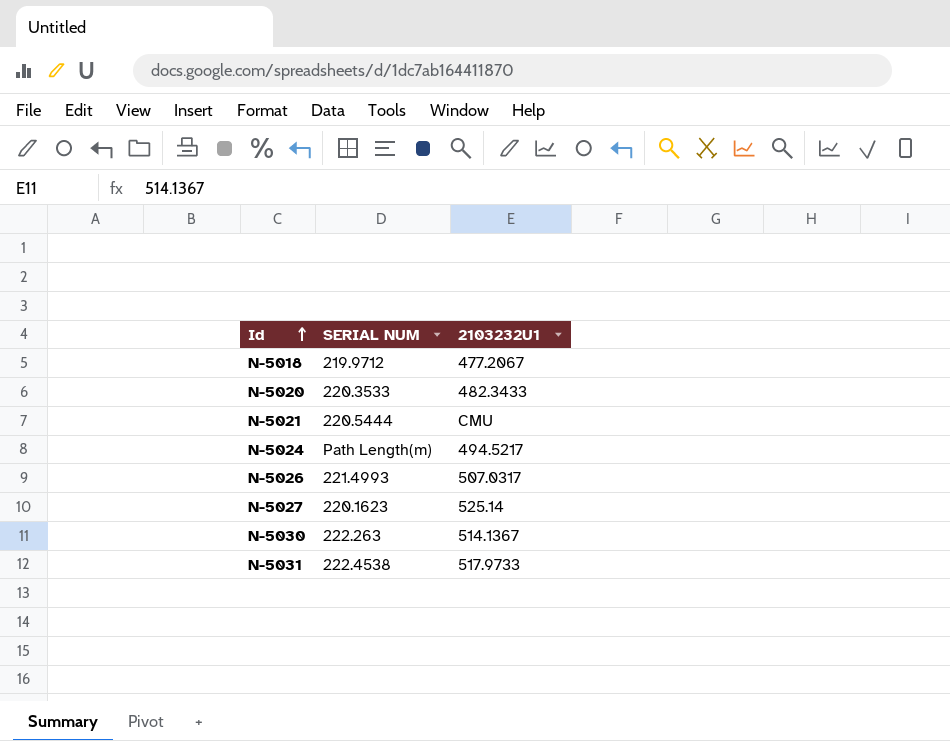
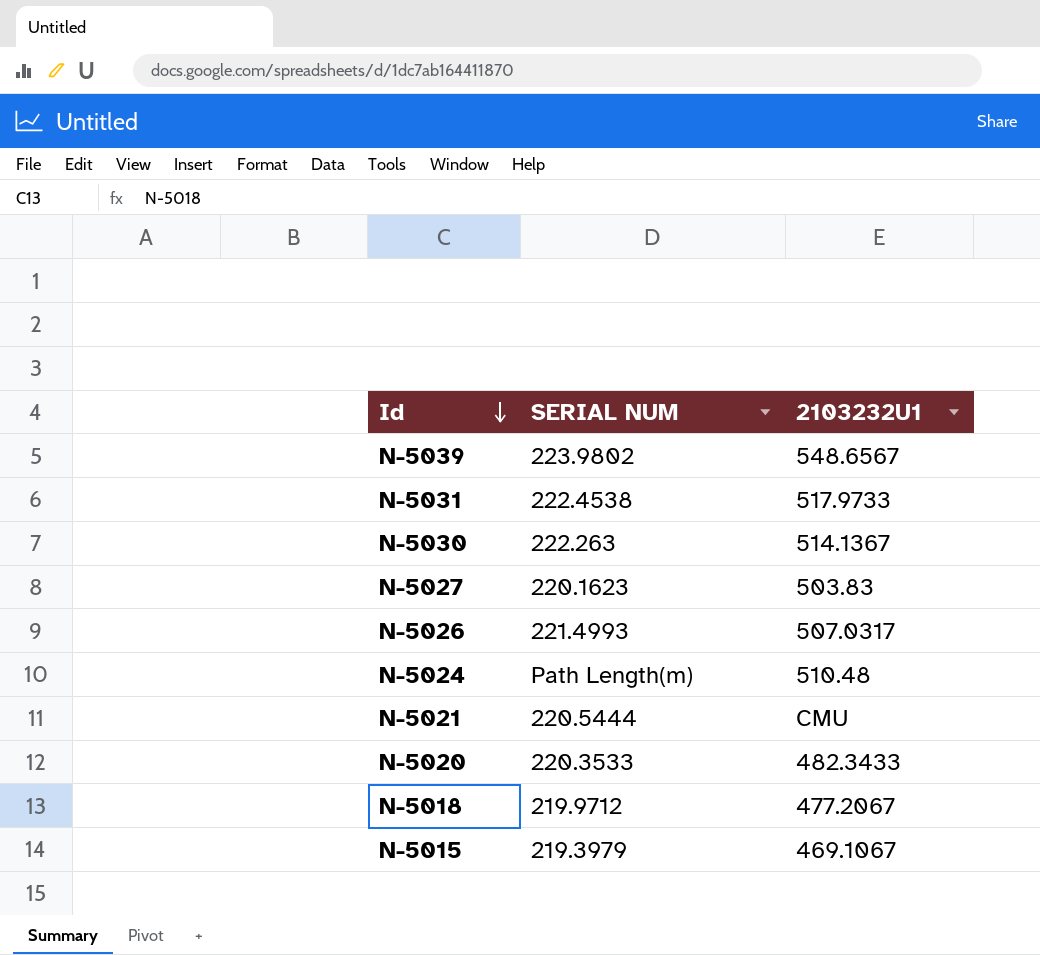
row order: Id ascending -> Id descending
row N-5039: none -> 223.9802 | 548.6567
N-5027 | 2103232U1: 525.14 -> 503.83
N-5024 | 2103232U1: 494.5217 -> 510.48
row N-5015: none -> 219.3979 | 469.1067

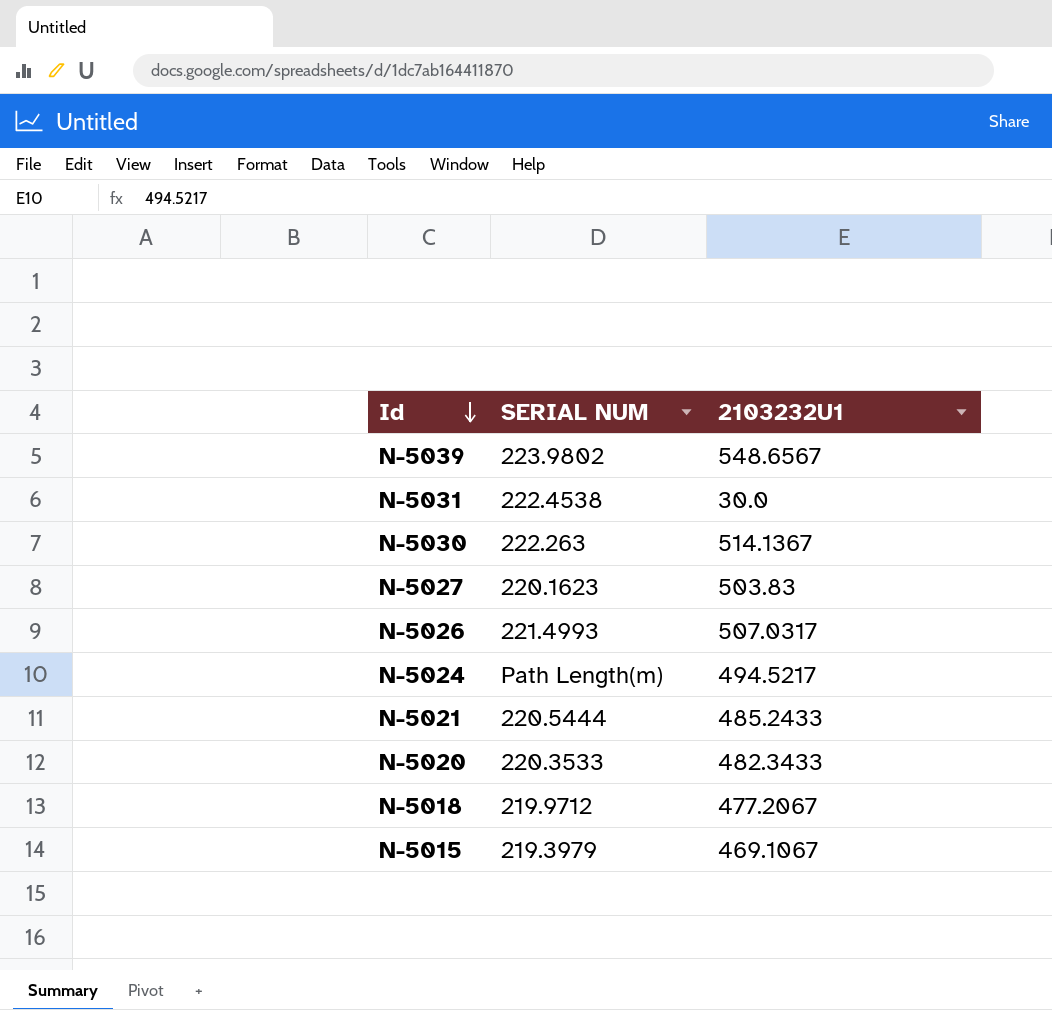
N-5031 | 2103232U1: 517.9733 -> 30.0
N-5024 | 2103232U1: 510.48 -> 494.5217
N-5021 | 2103232U1: CMU -> 485.2433

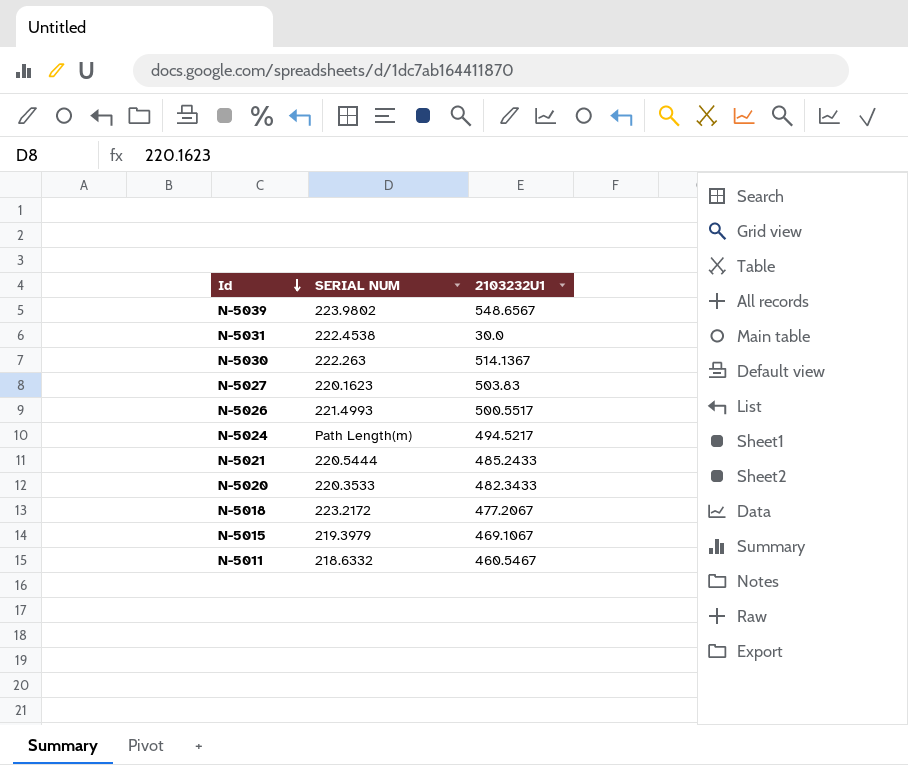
N-5026 | 2103232U1: 507.0317 -> 500.5517
N-5018 | SERIAL NUM: 219.9712 -> 223.2172
row N-5011: none -> 218.6332 | 460.5467

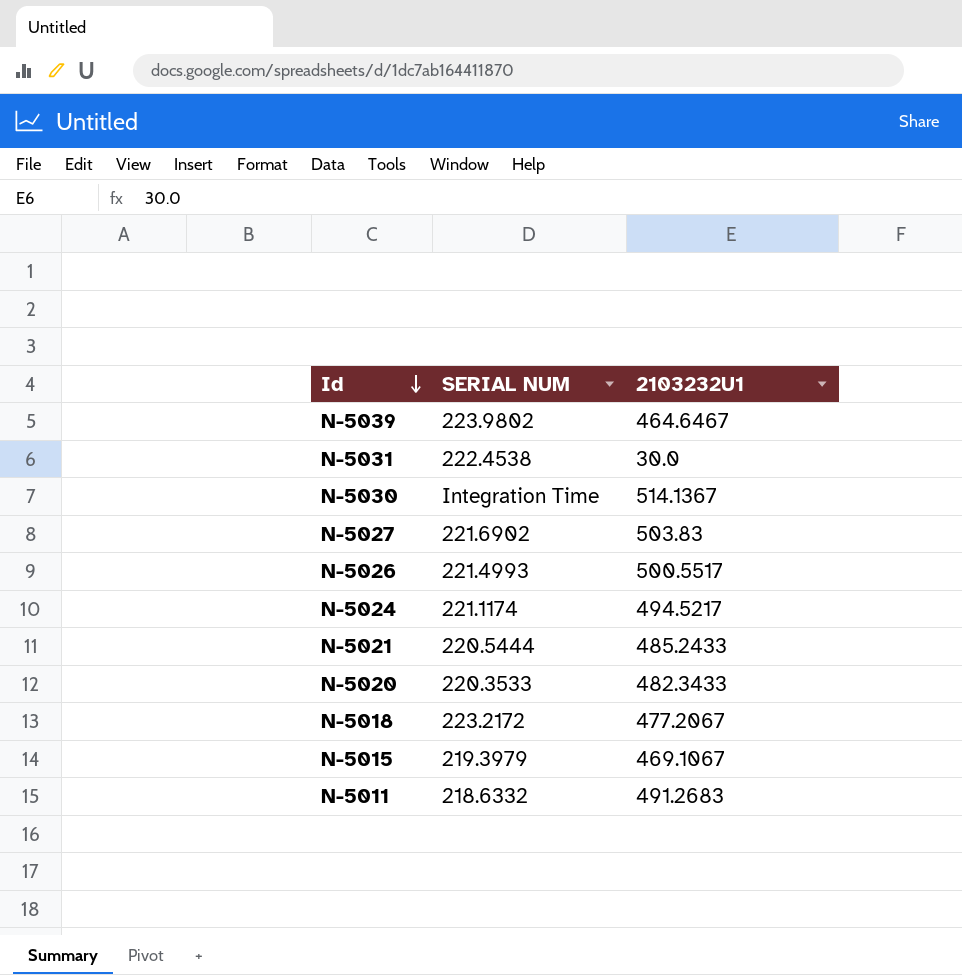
N-5039 | 2103232U1: 548.6567 -> 464.6467
N-5030 | SERIAL NUM: 222.263 -> Integration Time
N-5027 | SERIAL NUM: 220.1623 -> 221.6902
N-5024 | SERIAL NUM: Path Length(m) -> 221.1174
N-5011 | 2103232U1: 460.5467 -> 491.2683

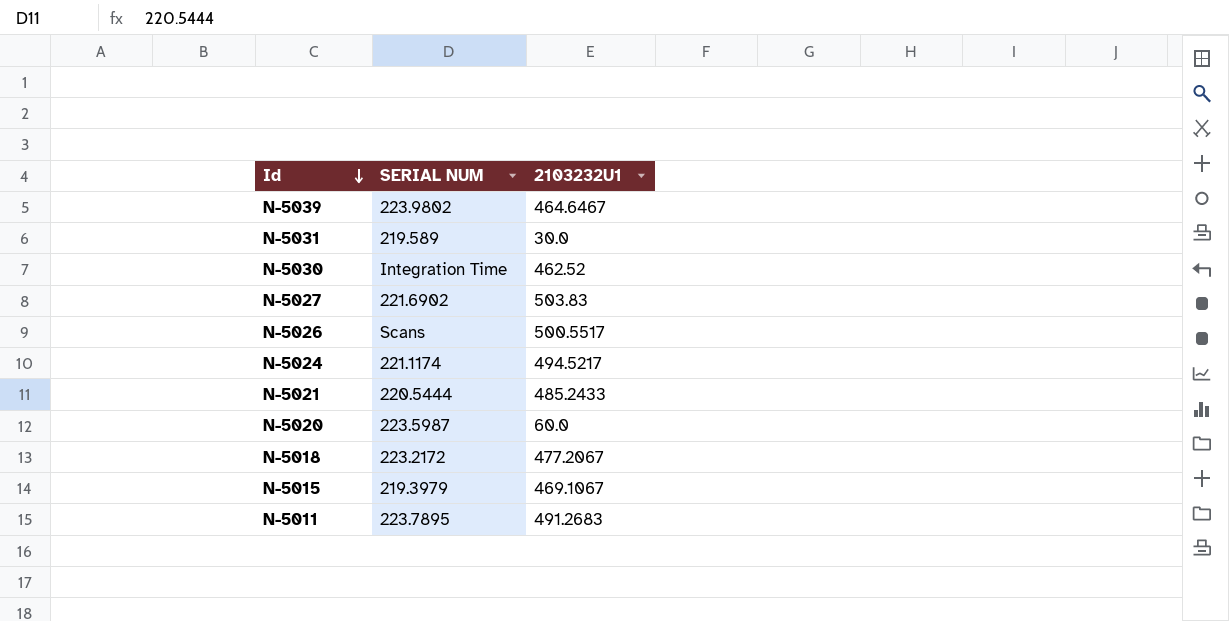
N-5031 | SERIAL NUM: 222.4538 -> 219.589
N-5030 | 2103232U1: 514.1367 -> 462.52
N-5026 | SERIAL NUM: 221.4993 -> Scans
N-5020 | SERIAL NUM: 220.3533 -> 223.5987
N-5020 | 2103232U1: 482.3433 -> 60.0
N-5011 | SERIAL NUM: 218.6332 -> 223.7895

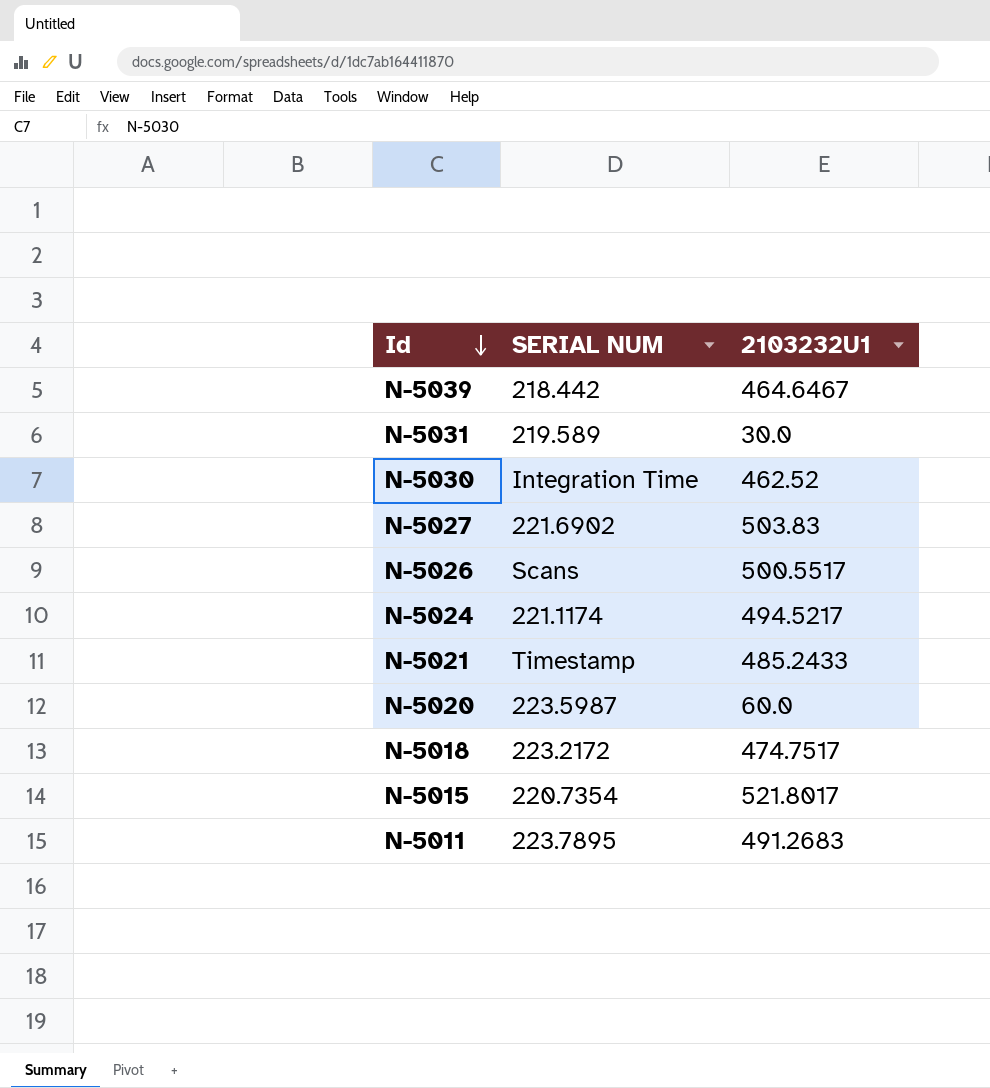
N-5039 | SERIAL NUM: 223.9802 -> 218.442
N-5021 | SERIAL NUM: 220.5444 -> Timestamp
N-5018 | 2103232U1: 477.2067 -> 474.7517
N-5015 | SERIAL NUM: 219.3979 -> 220.7354
N-5015 | 2103232U1: 469.1067 -> 521.8017

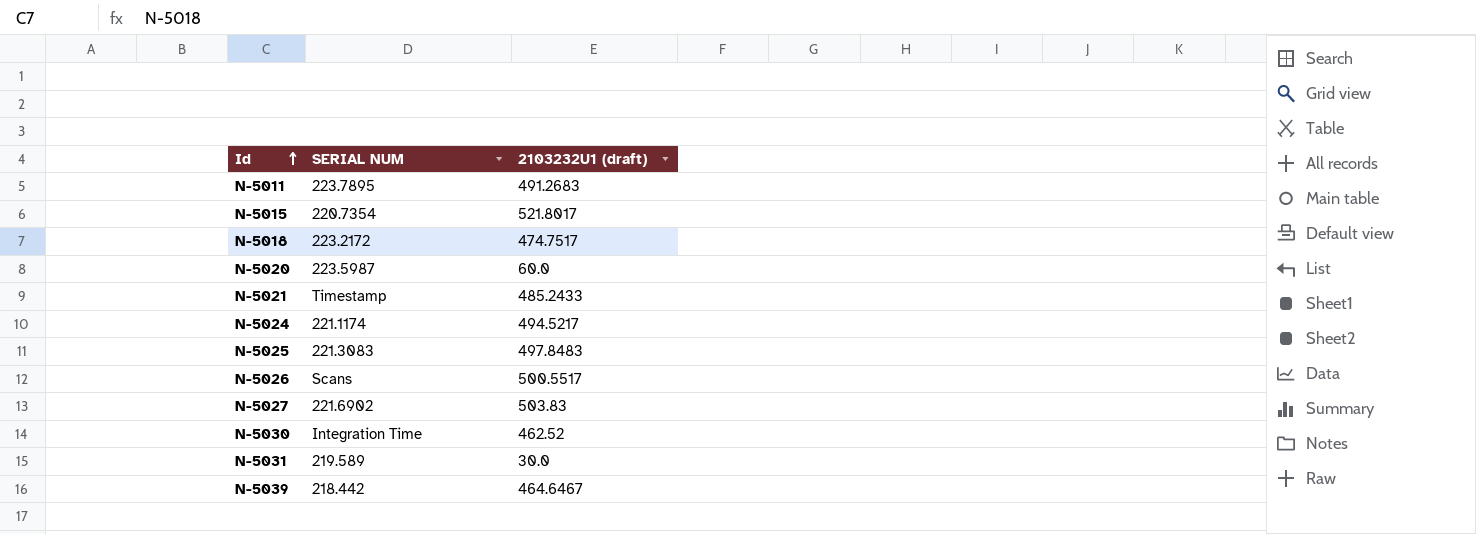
row order: Id descending -> Id ascending
column name: 2103232U1 -> 2103232U1 (draft)
row N-5025: none -> 221.3083 | 497.8483

